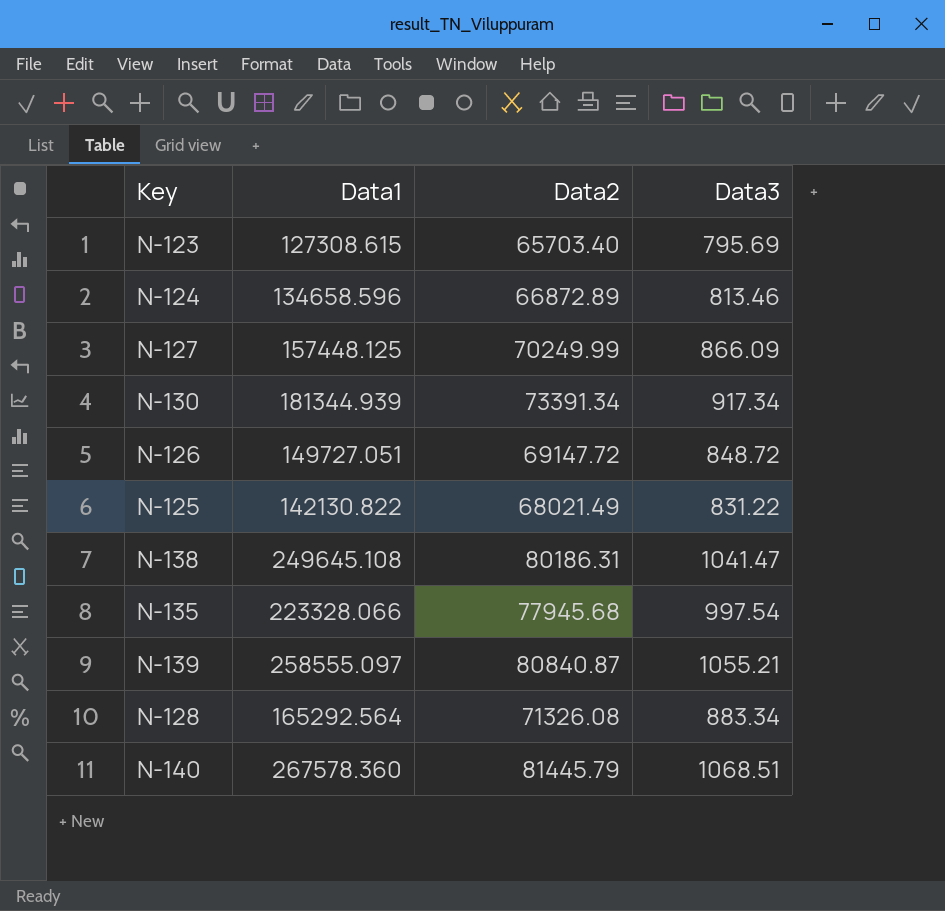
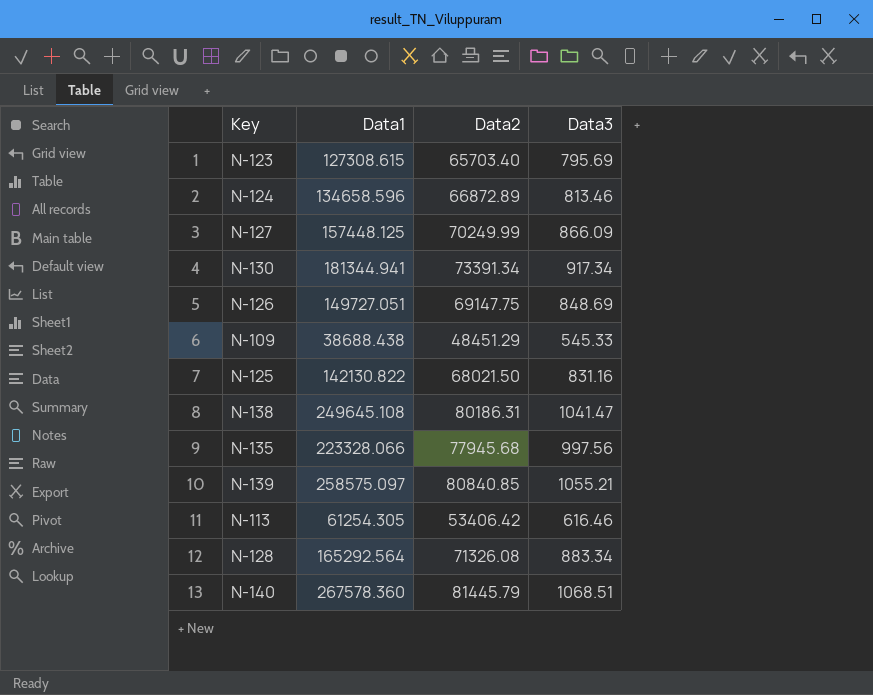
N-130 | Data1: 181344.939 -> 181344.941
N-126 | Data2: 69147.72 -> 69147.75
N-126 | Data3: 848.72 -> 848.69
row N-109: none -> 38688.438 | 48451.29 | 545.33
N-125 | Data2: 68021.49 -> 68021.50
N-125 | Data3: 831.22 -> 831.16
N-135 | Data3: 997.54 -> 997.56
N-139 | Data1: 258555.097 -> 258575.097
N-139 | Data2: 80840.87 -> 80840.85
row N-113: none -> 61254.305 | 53406.42 | 616.46

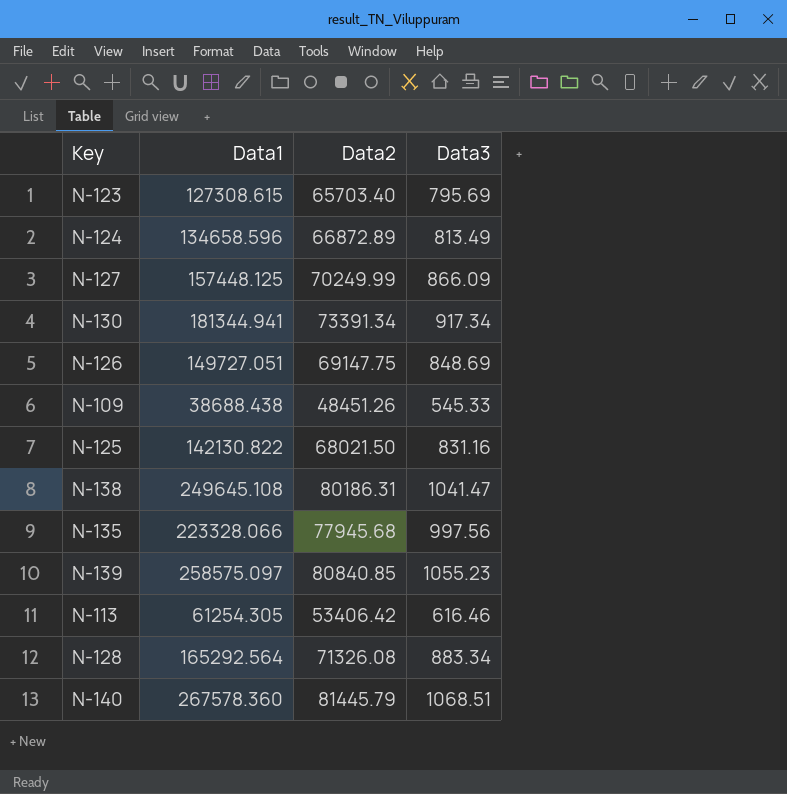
N-124 | Data3: 813.46 -> 813.49
N-109 | Data2: 48451.29 -> 48451.26
N-139 | Data3: 1055.21 -> 1055.23

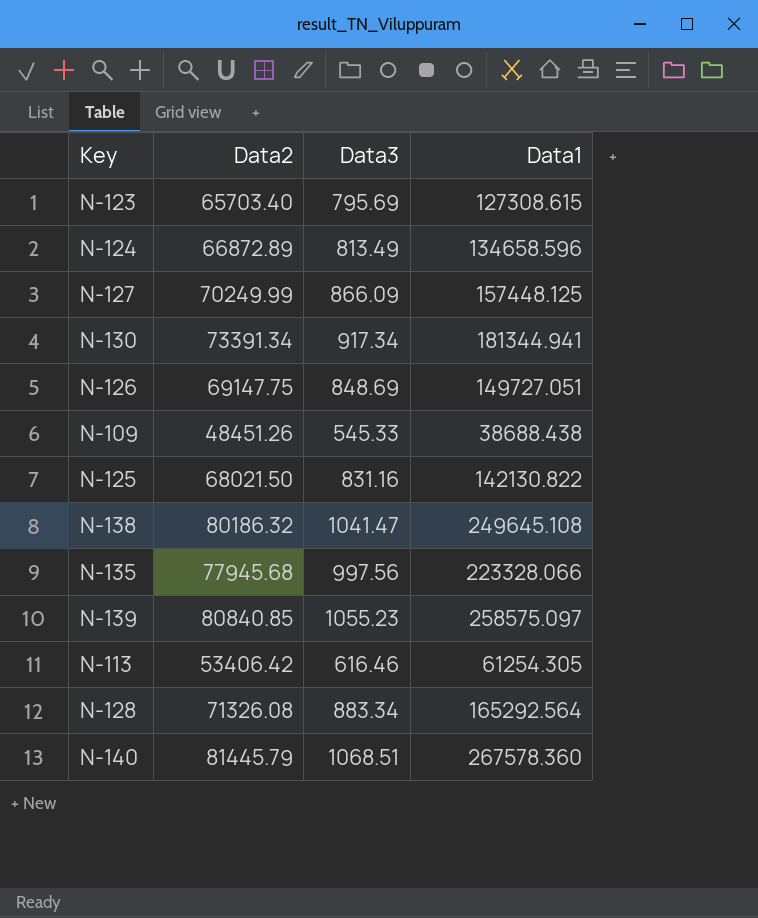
column Data1 | position: 2 -> 4
N-138 | Data2: 80186.31 -> 80186.32

